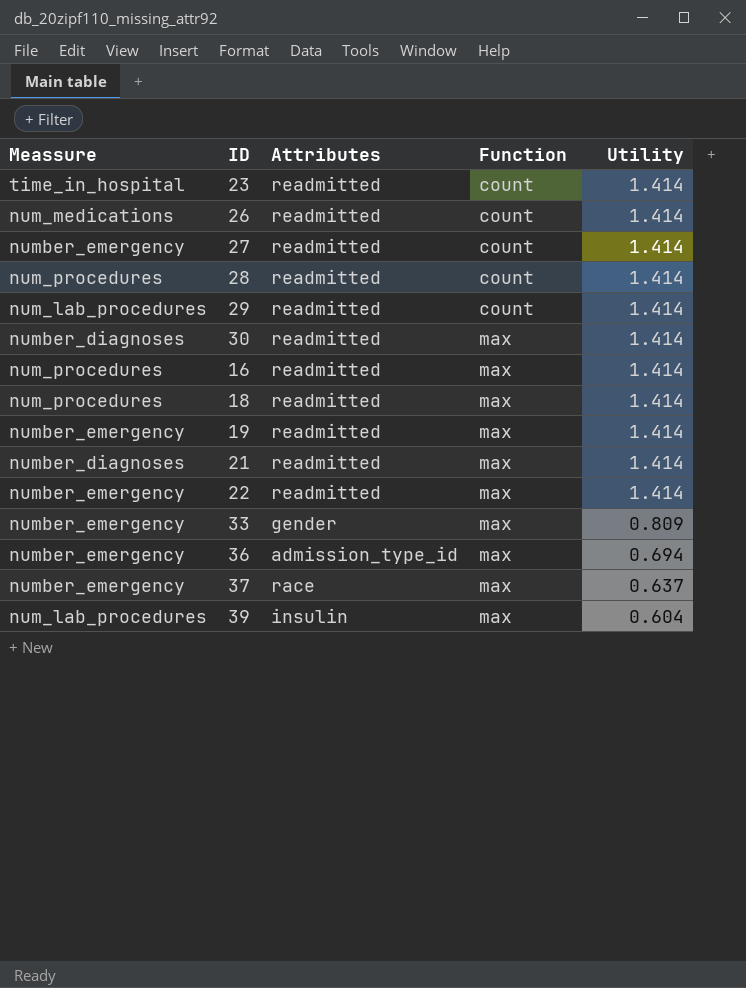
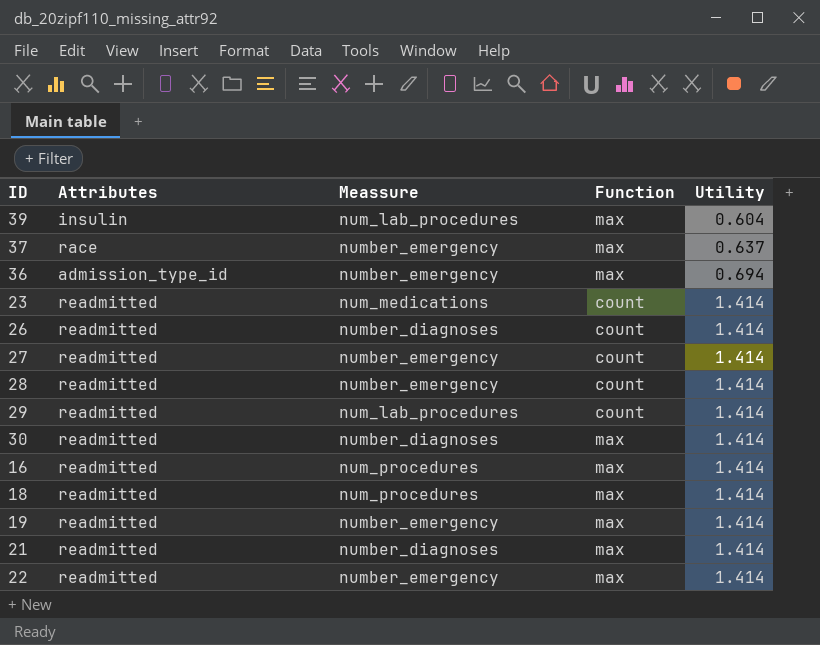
row order: Function ascending -> Utility ascending
column Meassure | position: 1 -> 3
row 33: number_emergency | gender | max | 0.809 -> none
23 | Meassure: time_in_hospital -> num_medications
26 | Meassure: num_medications -> number_diagnoses
28 | Meassure: num_procedures -> number_emergency

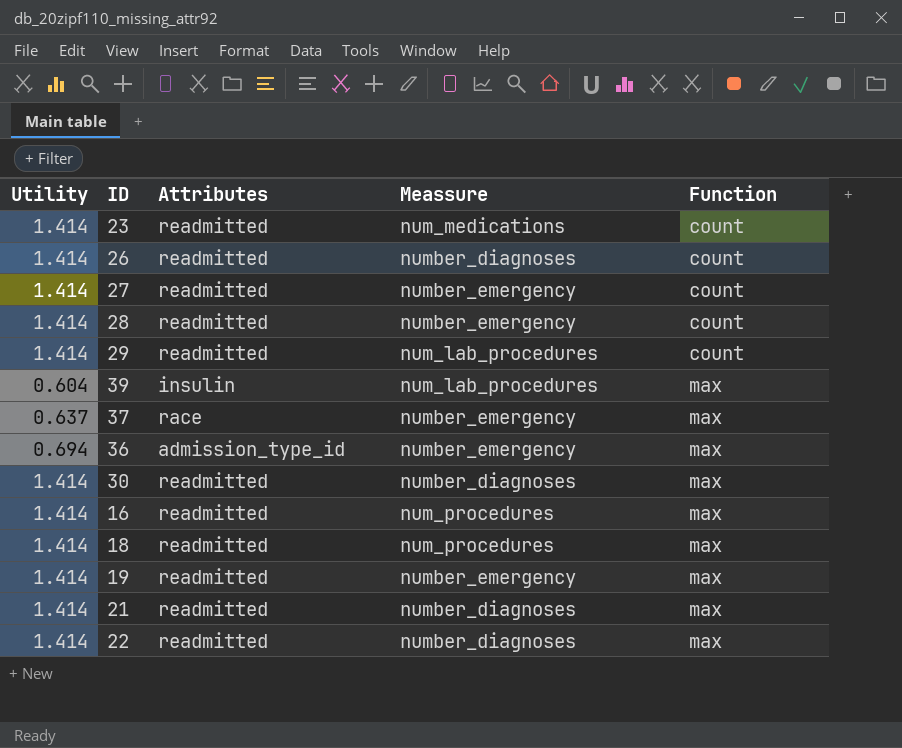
row order: Utility ascending -> Function ascending
column Utility | position: 5 -> 1
22 | Meassure: number_emergency -> number_diagnoses

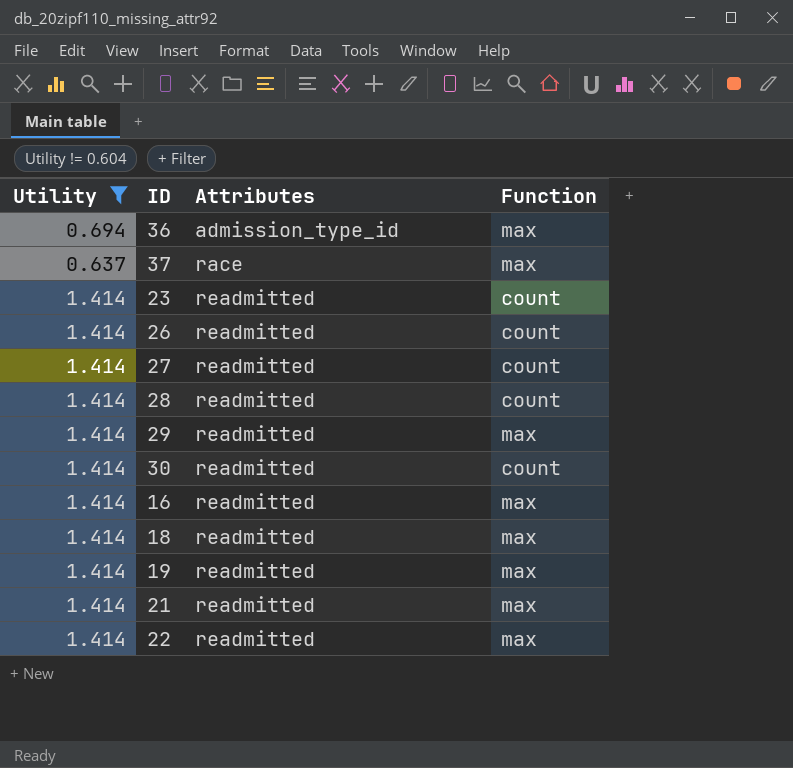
filter: none -> Utility != 0.604
row order: Function ascending -> Attributes ascending
column Meassure | position: 4 -> none
29 | Function: count -> max
30 | Function: max -> count

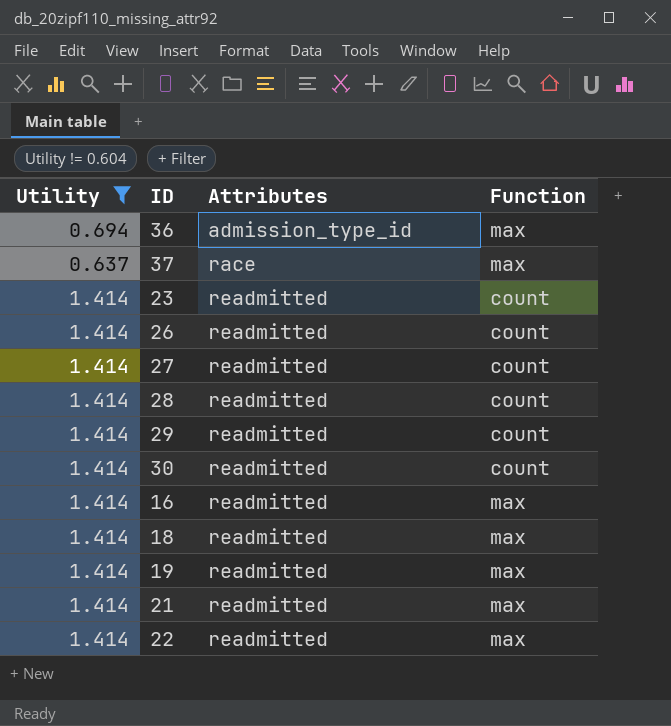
29 | Function: max -> count

